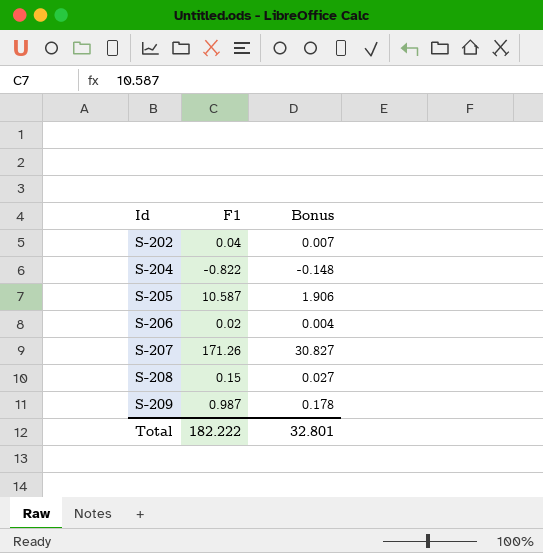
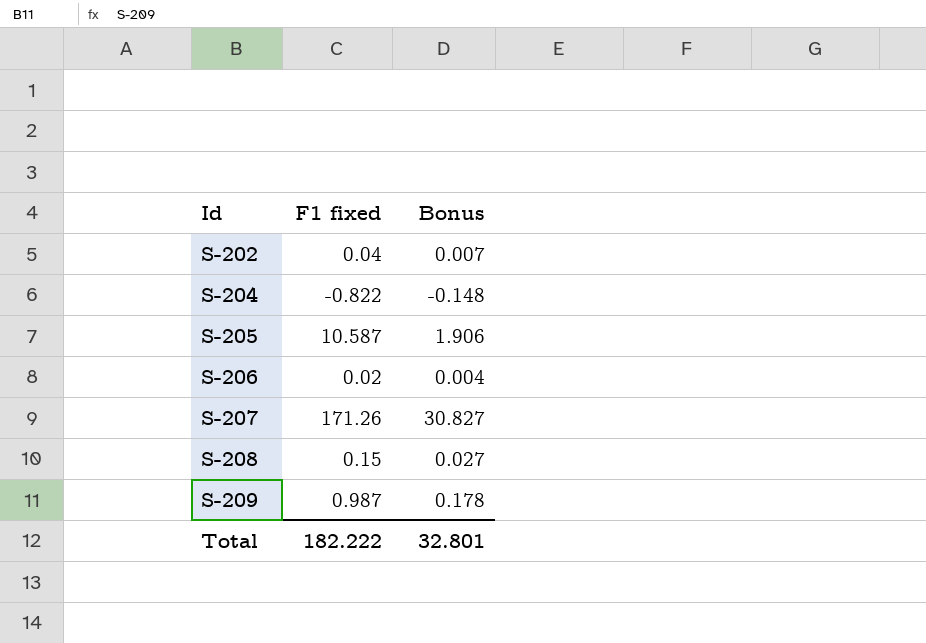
column name: F1 -> F1 fixed

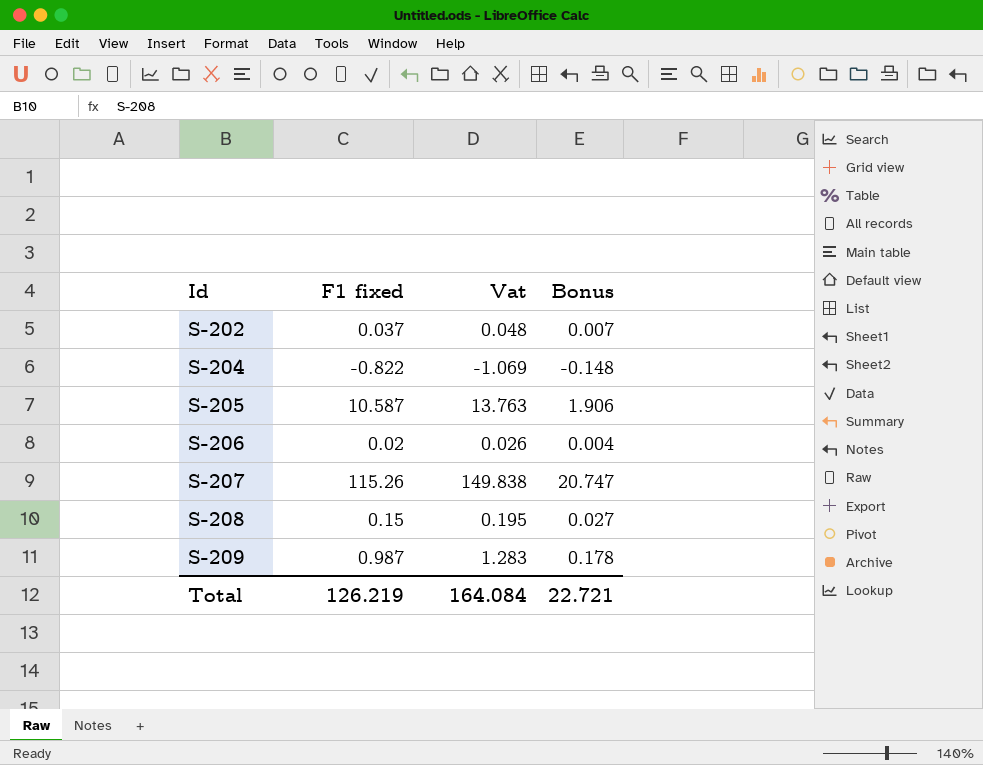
column Vat | formula: none -> [F1 fixed] * 1.3
S-202 | F1 fixed: 0.04 -> 0.037
S-207 | F1 fixed: 171.26 -> 115.26
S-207 | Bonus: 30.827 -> 20.747
Total | F1 fixed: 182.222 -> 126.219
Total | Bonus: 32.801 -> 22.721

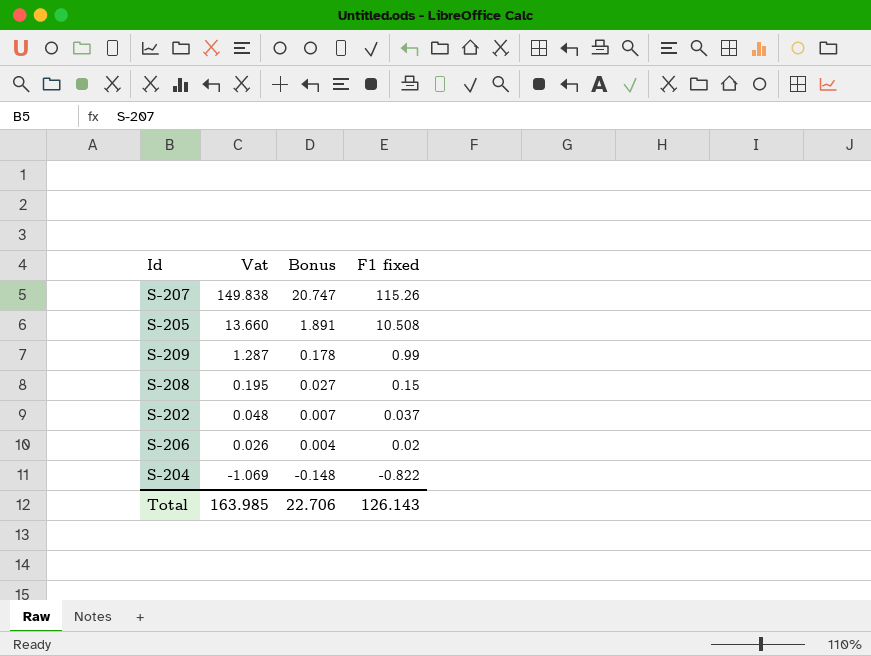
row order: Id ascending -> Vat descending
column F1 fixed | position: 2 -> 4
S-205 | Vat: 13.763 -> 13.660
S-205 | Bonus: 1.906 -> 1.891
S-205 | F1 fixed: 10.587 -> 10.508
S-209 | Vat: 1.283 -> 1.287
S-209 | F1 fixed: 0.987 -> 0.99
Total | Vat: 164.084 -> 163.985
Total | Bonus: 22.721 -> 22.706
Total | F1 fixed: 126.219 -> 126.143

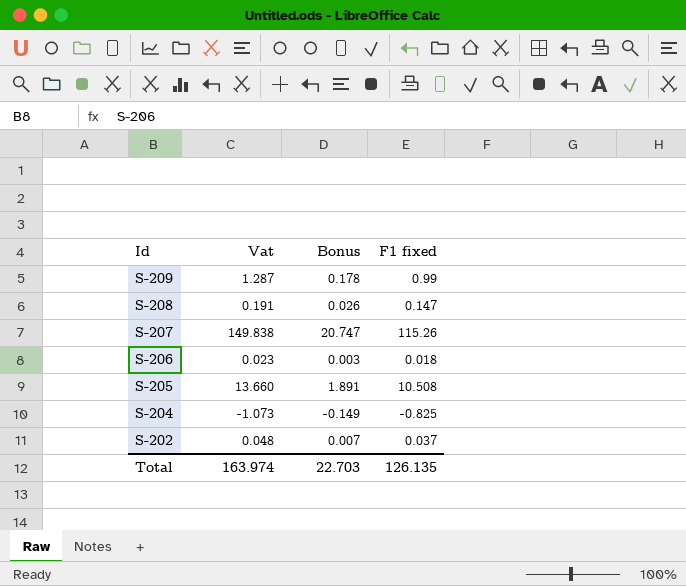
row order: Vat descending -> Id descending
S-208 | Vat: 0.195 -> 0.191
S-208 | Bonus: 0.027 -> 0.026
S-208 | F1 fixed: 0.15 -> 0.147
S-206 | Vat: 0.026 -> 0.023
S-206 | Bonus: 0.004 -> 0.003
S-206 | F1 fixed: 0.02 -> 0.018
S-204 | Vat: -1.069 -> -1.073
S-204 | Bonus: -0.148 -> -0.149
S-204 | F1 fixed: -0.822 -> -0.825
Total | Vat: 163.985 -> 163.974
Total | Bonus: 22.706 -> 22.703
Total | F1 fixed: 126.143 -> 126.135

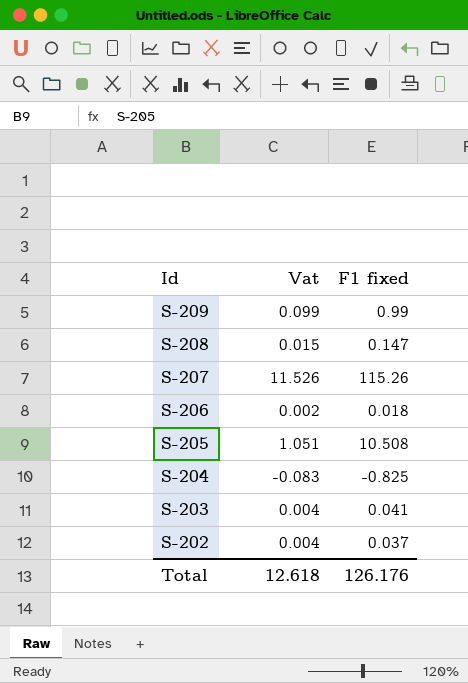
column Bonus | formula: [F1 fixed] * 0.18 -> none
column Vat | formula: [F1 fixed] * 1.3 -> [F1 fixed] * 0.1
row S-203: none -> 0.004 | 0.041
Total | Vat: 163.974 -> 12.618
Total | F1 fixed: 126.135 -> 126.176

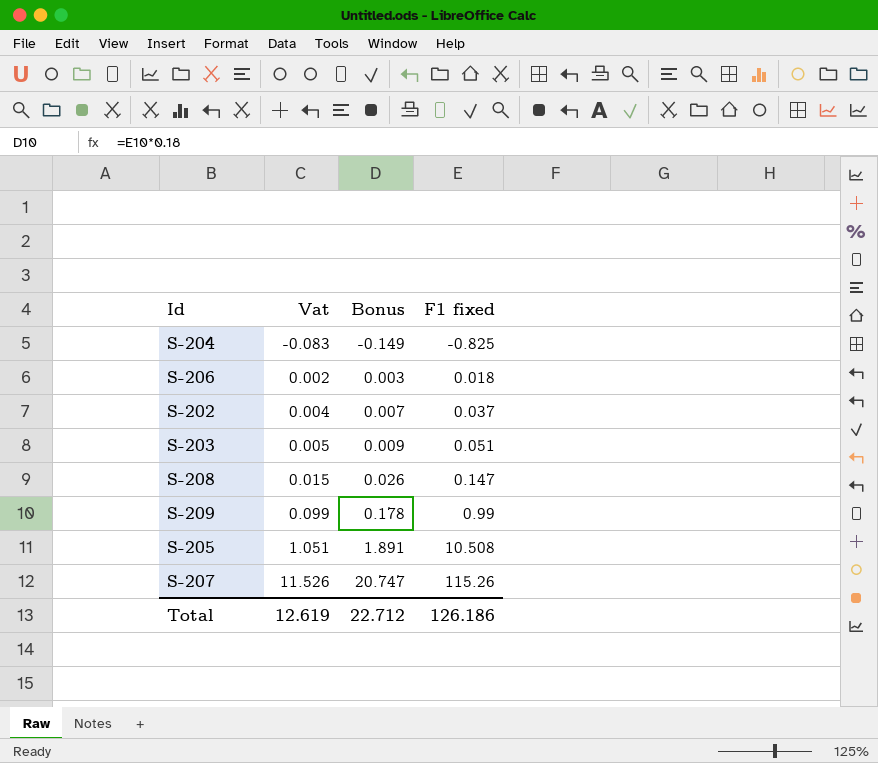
row order: Id descending -> Vat ascending
column Bonus | formula: none -> [F1 fixed] * 0.18
S-203 | Vat: 0.004 -> 0.005
S-203 | F1 fixed: 0.041 -> 0.051
Total | Vat: 12.618 -> 12.619
Total | F1 fixed: 126.176 -> 126.186

